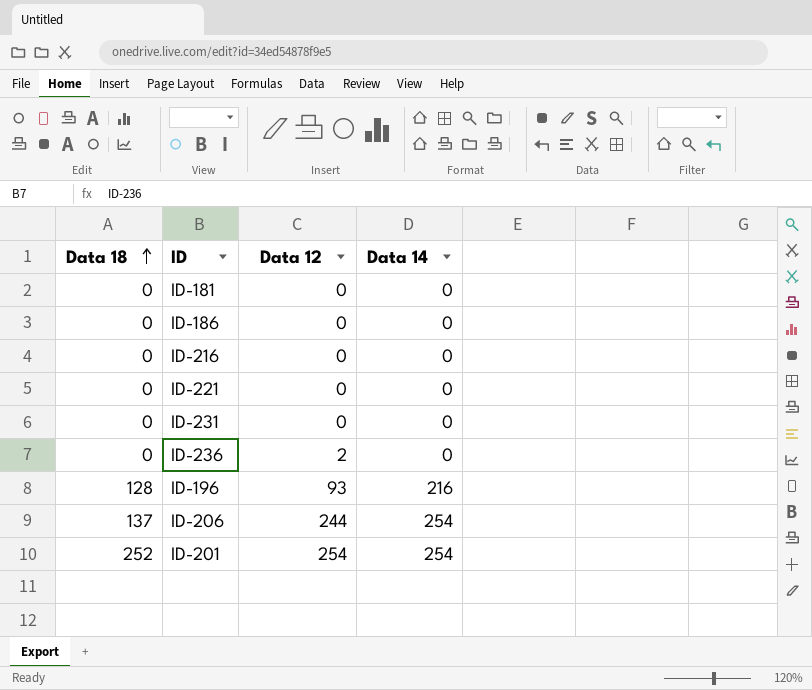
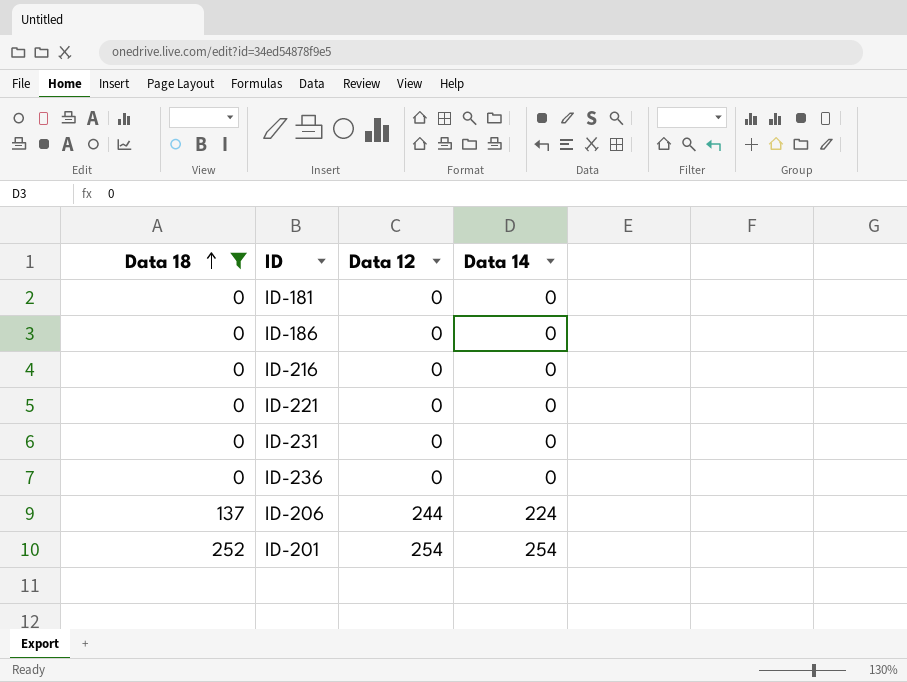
filter: none -> Data 18 != 128
ID-236 | Data 12: 2 -> 0
ID-206 | Data 14: 254 -> 224

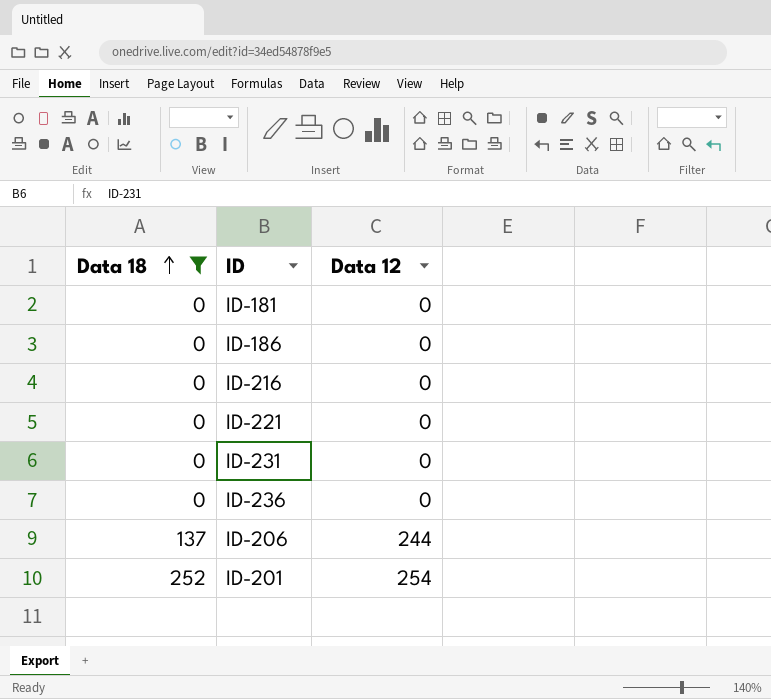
column Data 14 | position: 4 -> none

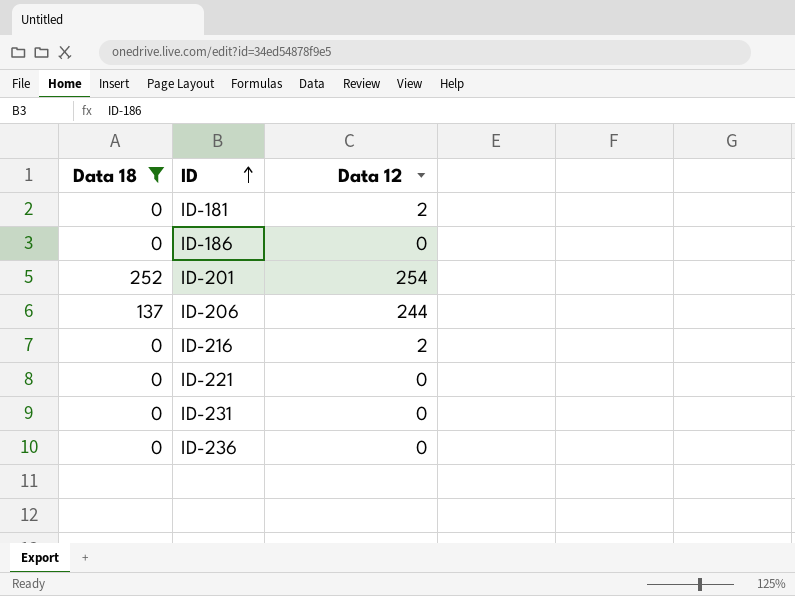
row order: Data 18 ascending -> ID ascending
ID-181 | Data 12: 0 -> 2
ID-216 | Data 12: 0 -> 2

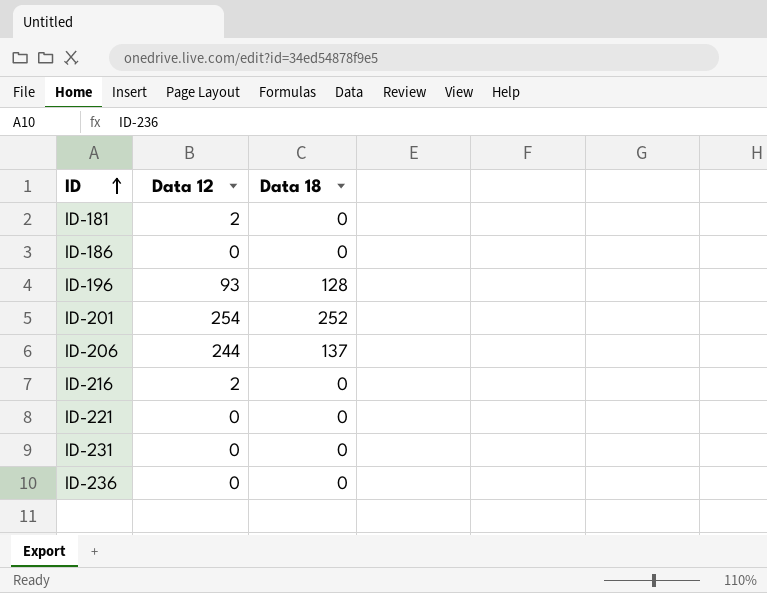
filter: Data 18 != 128 -> none
column Data 18 | position: 1 -> 3

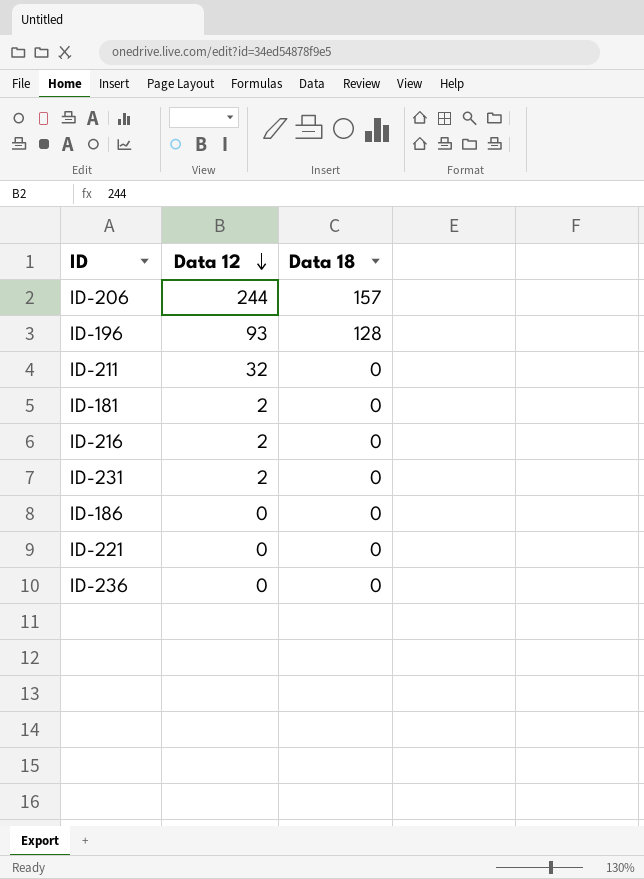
row order: ID ascending -> Data 12 descending
row ID-201: 254 | 252 -> none
ID-206 | Data 18: 137 -> 157
row ID-211: none -> 32 | 0
ID-231 | Data 12: 0 -> 2

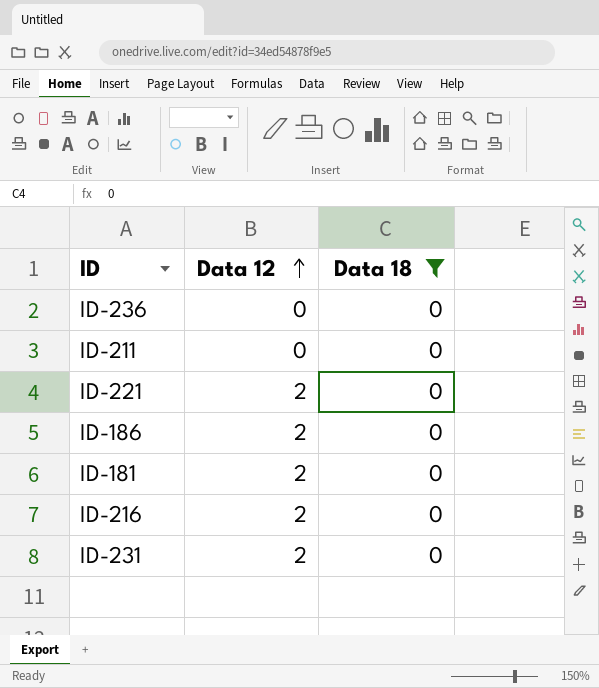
filter: none -> Data 18 = 0
row order: Data 12 descending -> Data 12 ascending
ID-211 | Data 12: 32 -> 0
ID-221 | Data 12: 0 -> 2
ID-186 | Data 12: 0 -> 2

